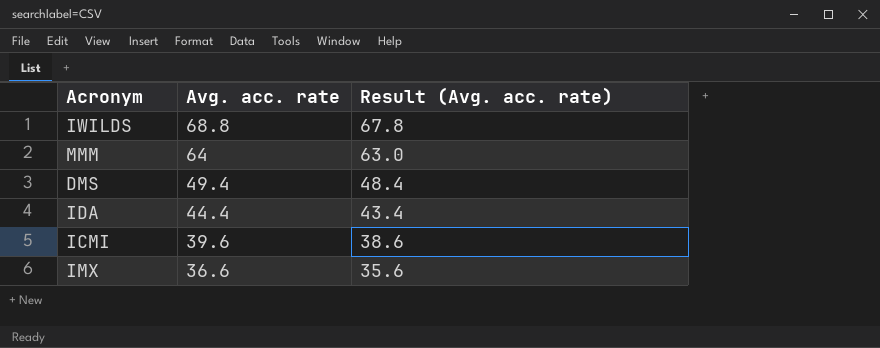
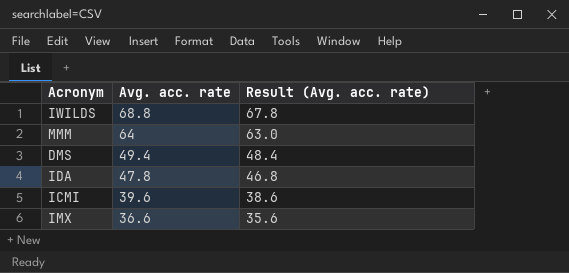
IDA | Avg. acc. rate: 44.4 -> 47.8
IDA | Result (Avg. acc. rate): 43.4 -> 46.8

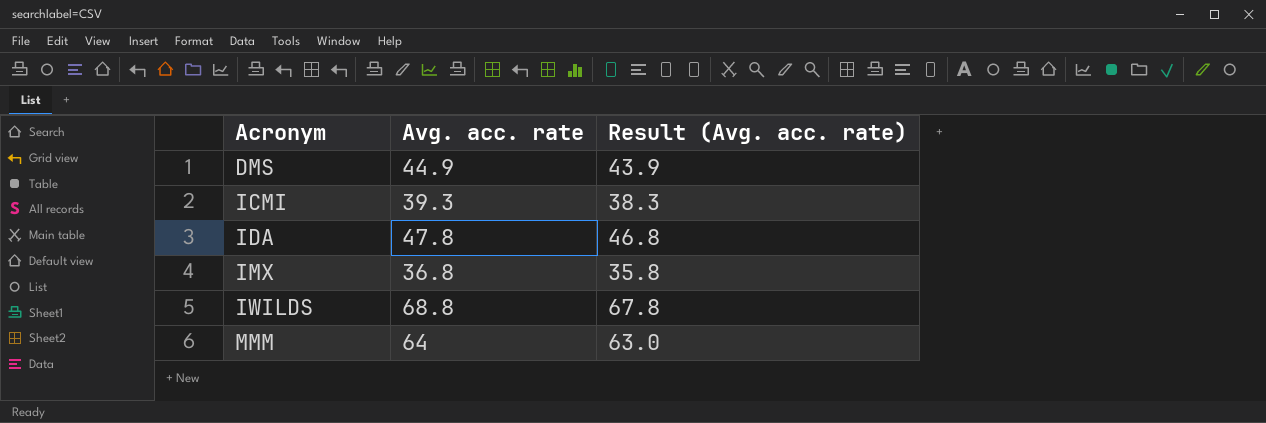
row order: Avg. acc. rate descending -> Acronym ascending
DMS | Avg. acc. rate: 49.4 -> 44.9
DMS | Result (Avg. acc. rate): 48.4 -> 43.9
ICMI | Avg. acc. rate: 39.6 -> 39.3
ICMI | Result (Avg. acc. rate): 38.6 -> 38.3
IMX | Avg. acc. rate: 36.6 -> 36.8
IMX | Result (Avg. acc. rate): 35.6 -> 35.8

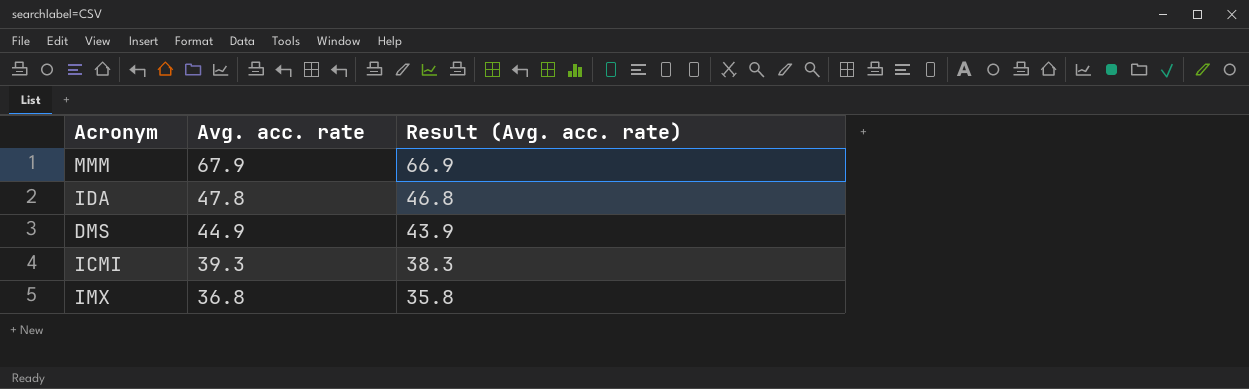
row order: Acronym ascending -> Avg. acc. rate descending
row IWILDS: 68.8 | 67.8 -> none
MMM | Avg. acc. rate: 64 -> 67.9
MMM | Result (Avg. acc. rate): 63.0 -> 66.9

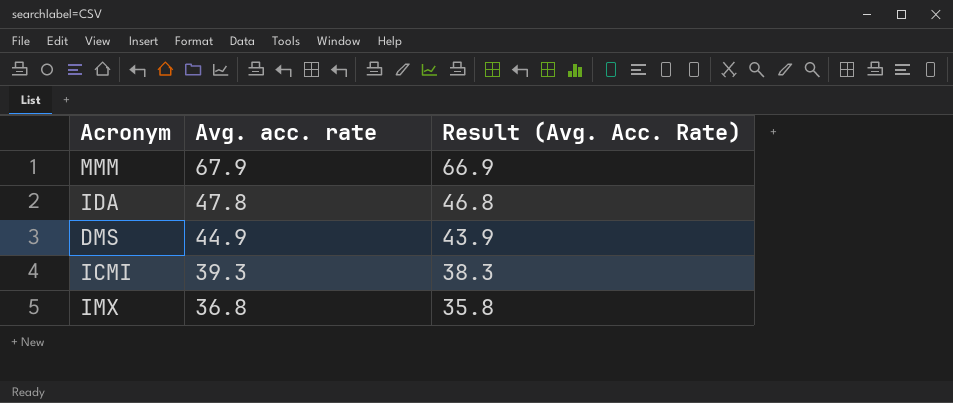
column name: Result (Avg. acc. rate) -> Result (Avg. Acc. Rate)

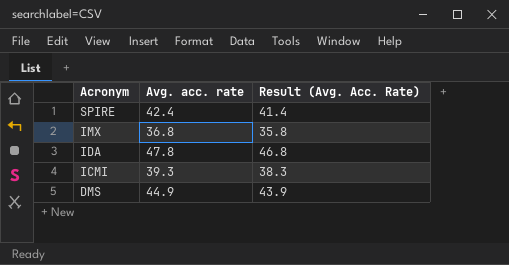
row order: Avg. acc. rate descending -> Acronym descending
row MMM: 67.9 | 66.9 -> none
row SPIRE: none -> 42.4 | 41.4

